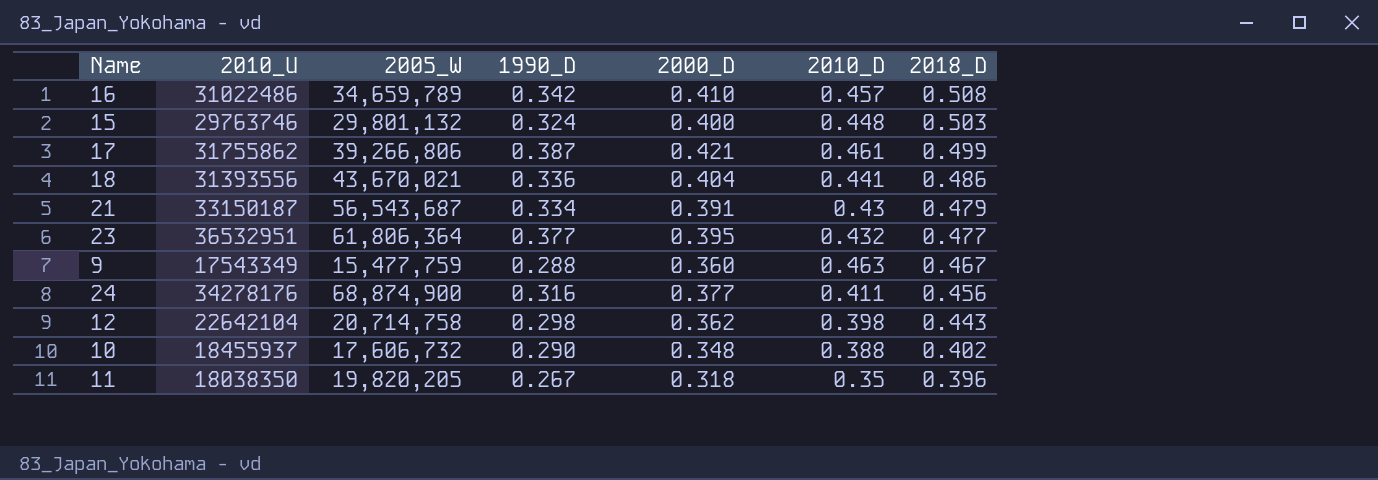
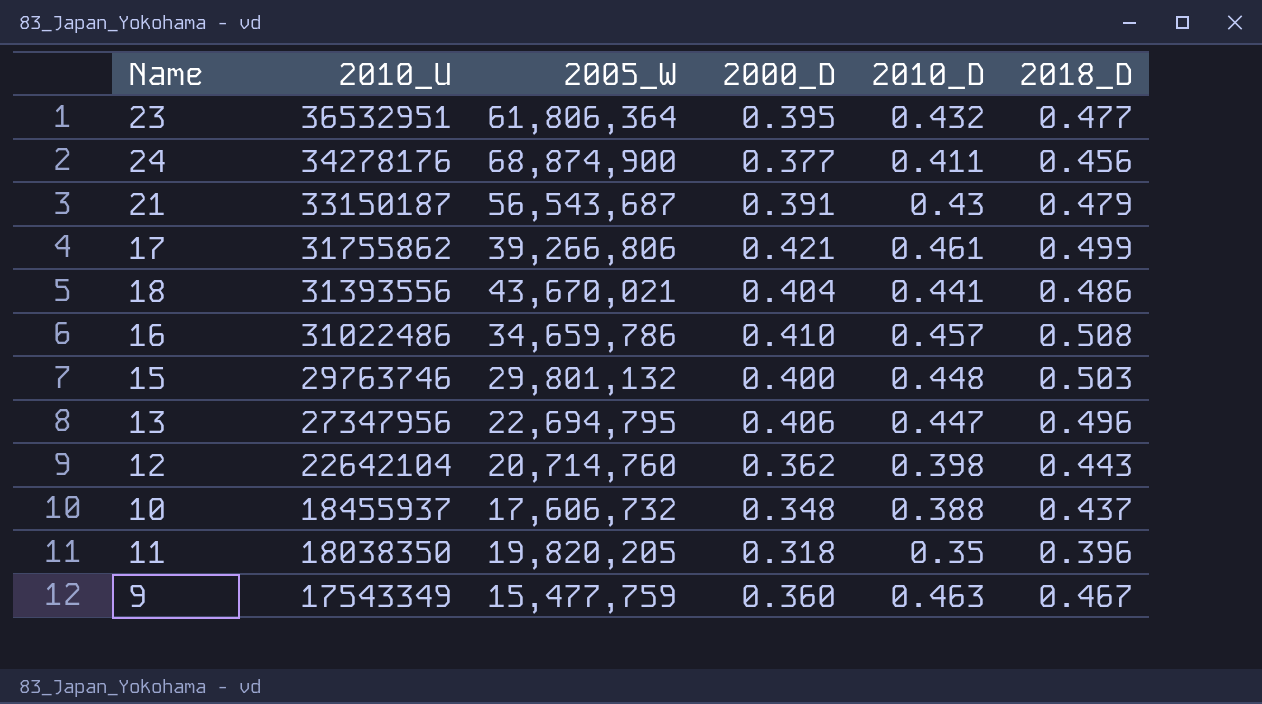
row order: 2018_D descending -> 2010_U descending
column 1990_D | position: 4 -> none
16 | 2005_W: 34,659,789 -> 34,659,786
row 13: none -> 27347956 | 22,694,795 | 0.406 | 0.447 | 0.496
12 | 2005_W: 20,714,758 -> 20,714,760
10 | 2018_D: 0.402 -> 0.437

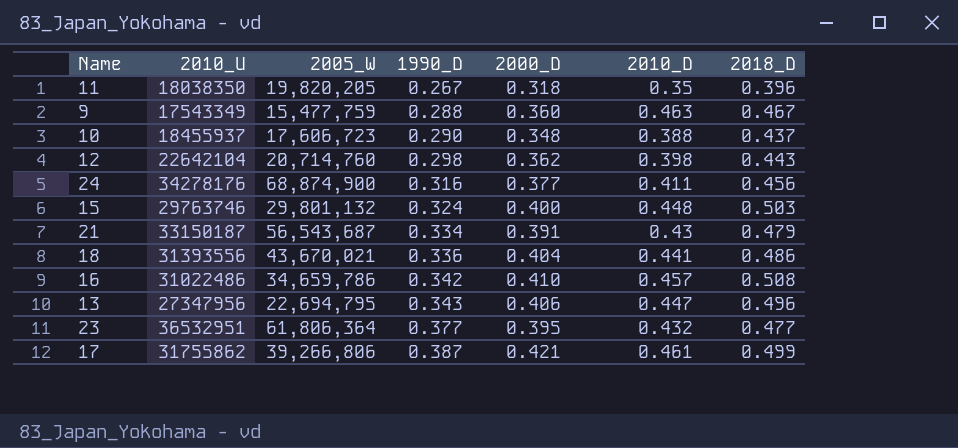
row order: 2010_U descending -> 1990_D ascending
column 1990_D | position: none -> 4
10 | 2005_W: 17,606,732 -> 17,606,723

